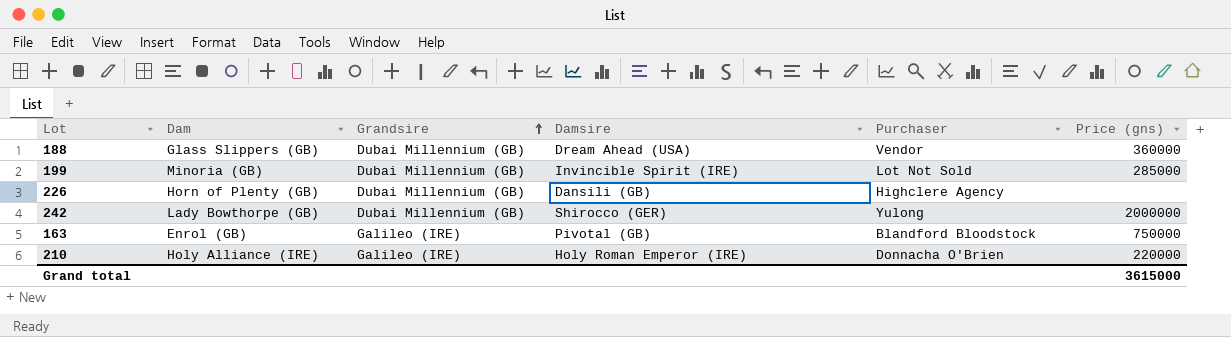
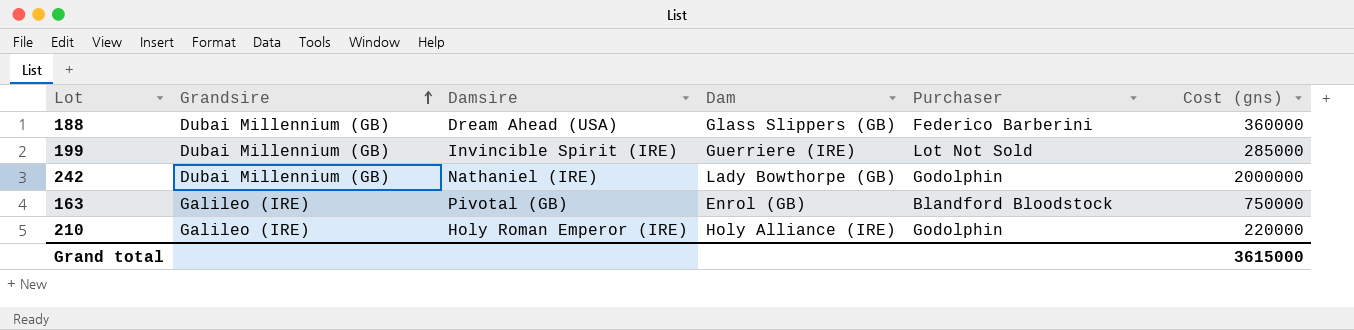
column Dam | position: 2 -> 4
column name: Price (gns) -> Cost (gns)
row 226: Horn of Plenty (GB) | Dubai Millennium (GB) | Dansili (GB) | Highclere Agency | none -> none
188 | Purchaser: Vendor -> Federico Barberini
199 | Dam: Minoria (GB) -> Guerriere (IRE)
242 | Damsire: Shirocco (GER) -> Nathaniel (IRE)
242 | Purchaser: Yulong -> Godolphin
210 | Purchaser: Donnacha O'Brien -> Godolphin

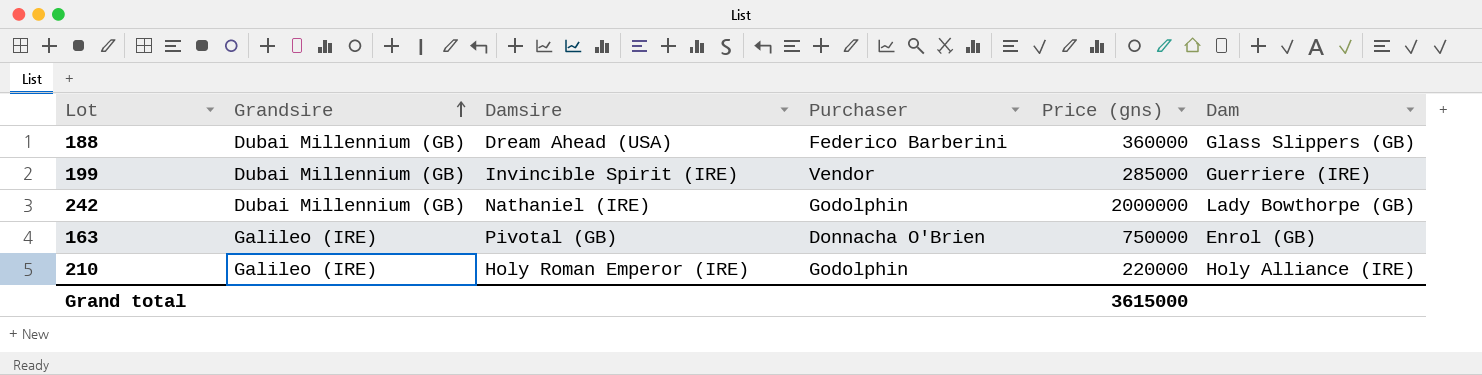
column name: Cost (gns) -> Price (gns)
column Dam | position: 4 -> 6
199 | Purchaser: Lot Not Sold -> Vendor
163 | Purchaser: Blandford Bloodstock -> Donnacha O'Brien

